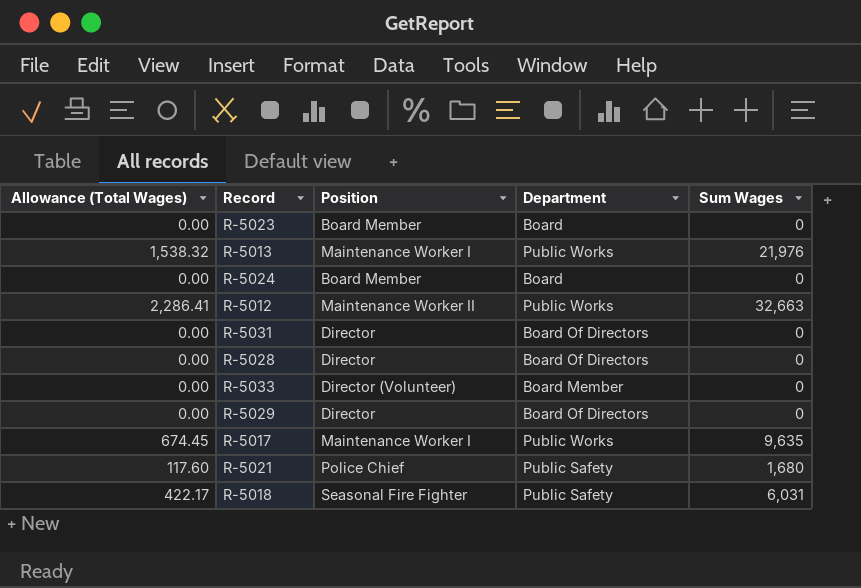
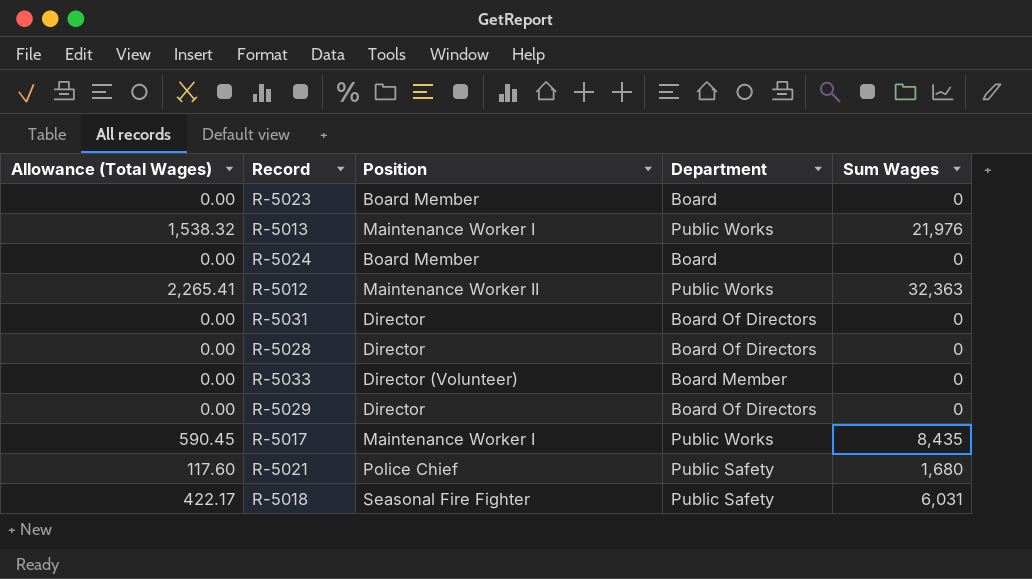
R-5012 | Allowance (Total Wages): 2,286.41 -> 2,265.41
R-5012 | Sum Wages: 32,663 -> 32,363
R-5017 | Allowance (Total Wages): 674.45 -> 590.45
R-5017 | Sum Wages: 9,635 -> 8,435

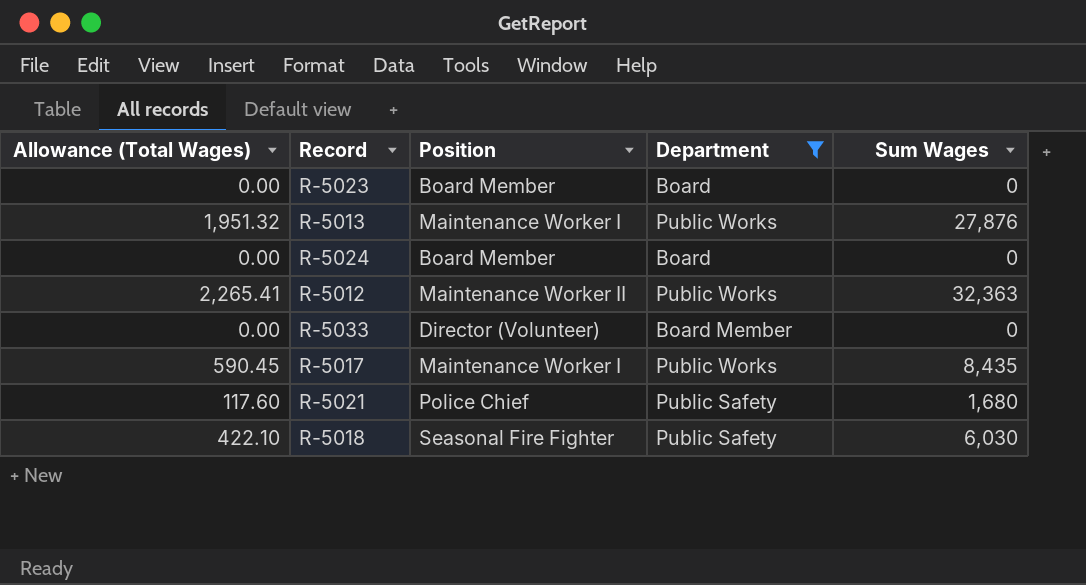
filter: none -> Department != Board Of Directors
R-5013 | Allowance (Total Wages): 1,538.32 -> 1,951.32
R-5013 | Sum Wages: 21,976 -> 27,876
R-5018 | Allowance (Total Wages): 422.17 -> 422.10
R-5018 | Sum Wages: 6,031 -> 6,030

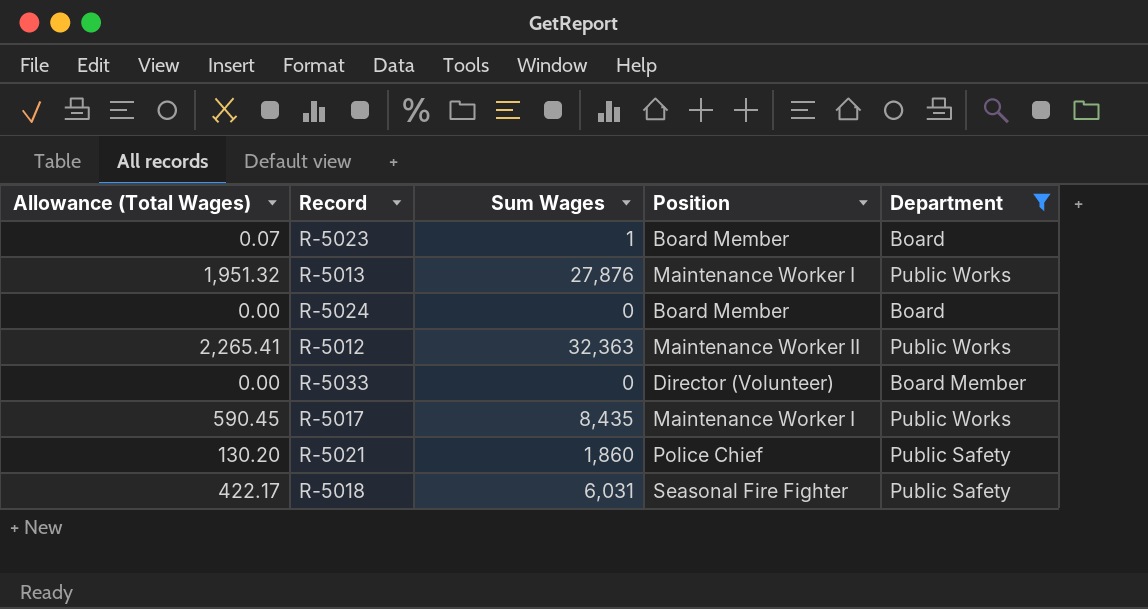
column Sum Wages | position: 5 -> 3
R-5023 | Allowance (Total Wages): 0.00 -> 0.07
R-5023 | Sum Wages: 0 -> 1
R-5021 | Allowance (Total Wages): 117.60 -> 130.20
R-5021 | Sum Wages: 1,680 -> 1,860
R-5018 | Allowance (Total Wages): 422.10 -> 422.17
R-5018 | Sum Wages: 6,030 -> 6,031

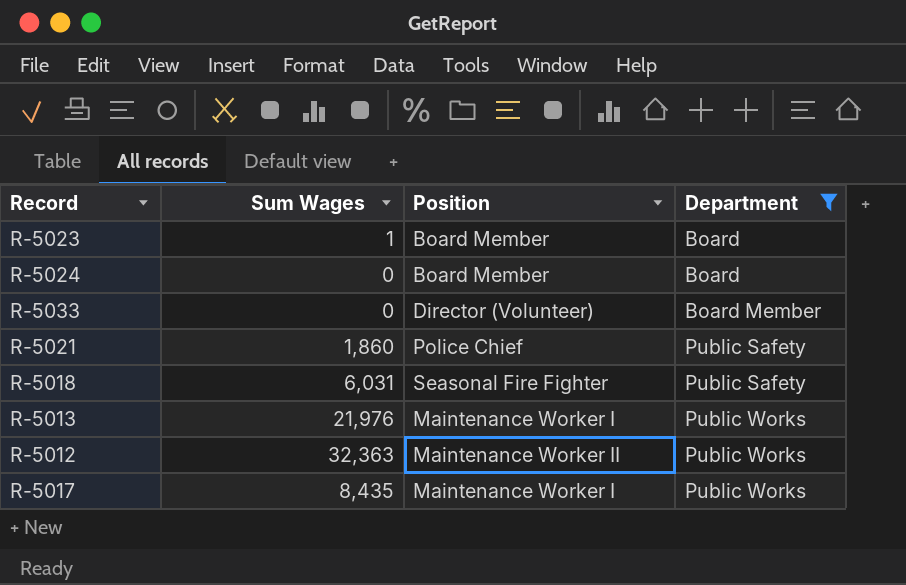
row order: none -> Department ascending
column Allowance (Total Wages) | formula: [Sum Wages] * 0.07 -> none
R-5013 | Sum Wages: 27,876 -> 21,976

